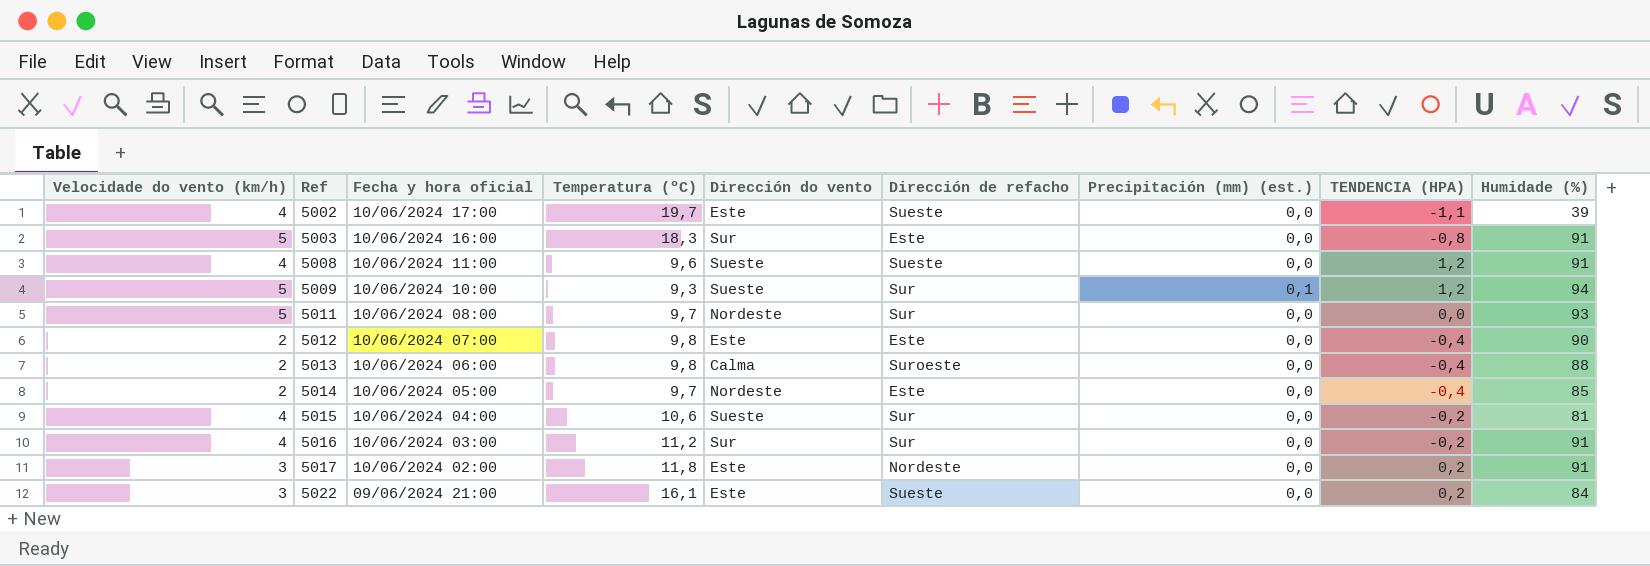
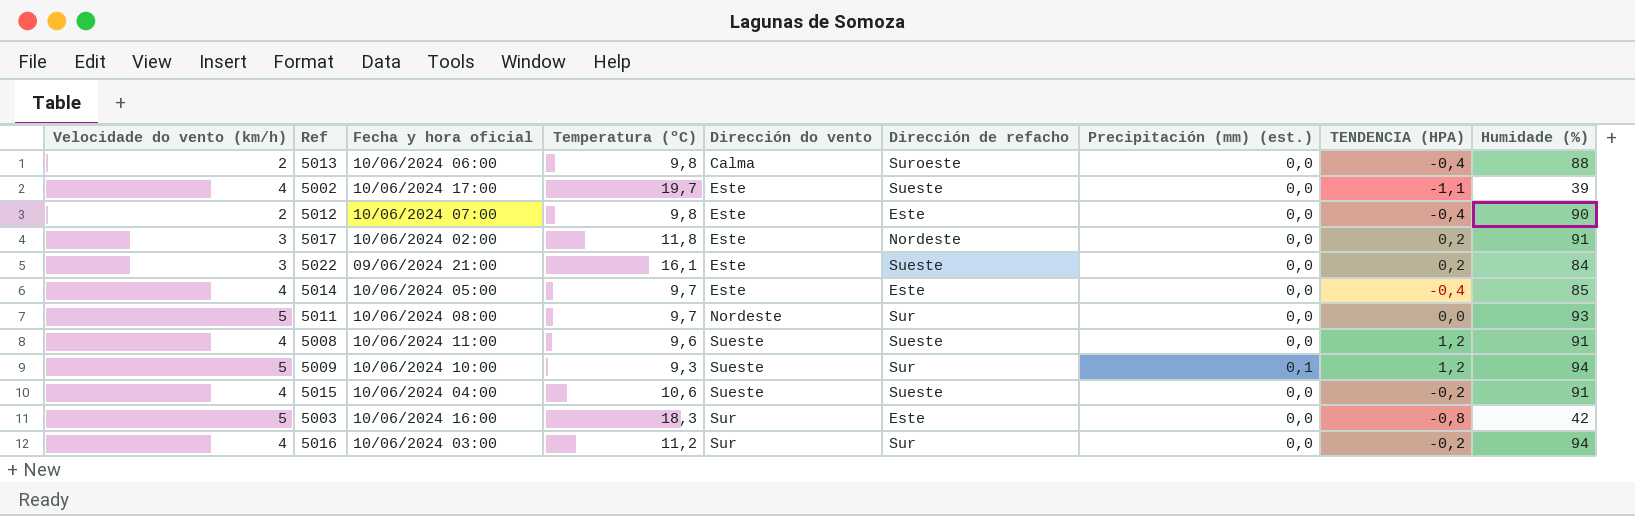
row order: Ref ascending -> Dirección do vento ascending
5014 | Velocidade do vento (km/h): 2 -> 4
5014 | Dirección do vento: Nordeste -> Este
5015 | Dirección de refacho: Sur -> Sueste
5015 | Humidade (%): 81 -> 91
5003 | Humidade (%): 91 -> 42
5016 | Humidade (%): 91 -> 94

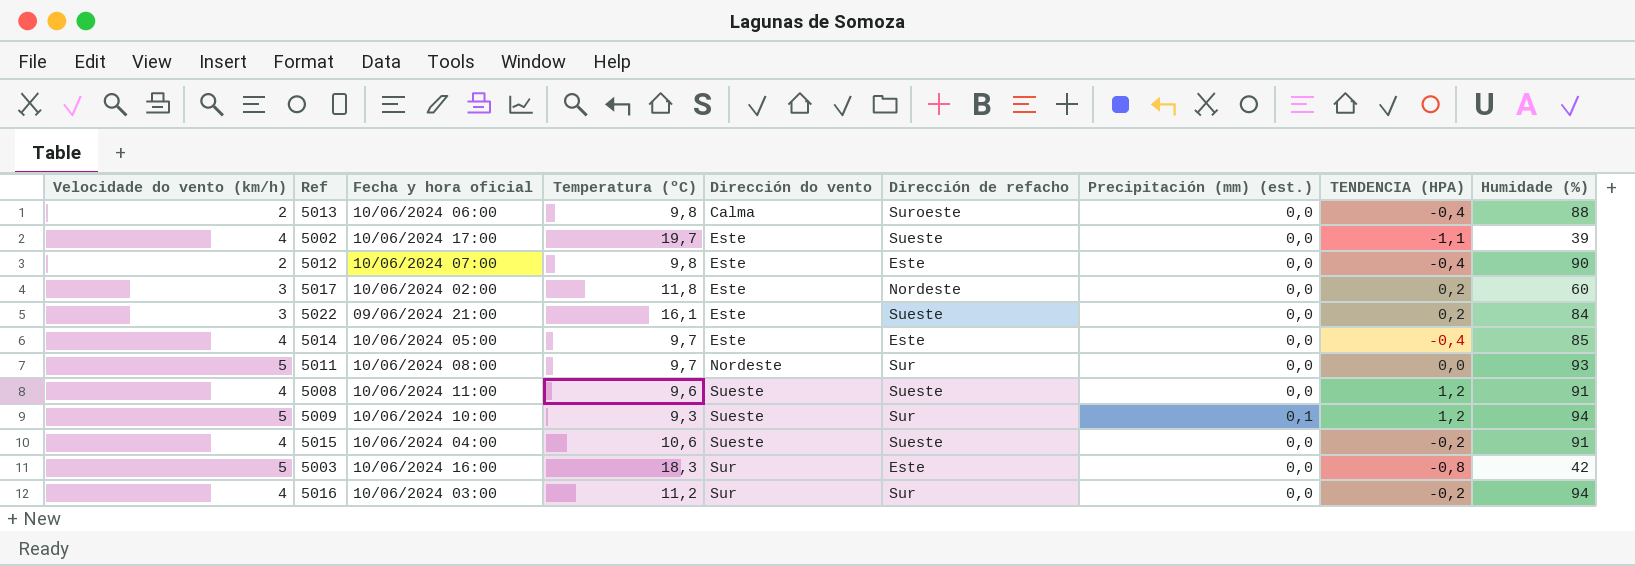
5017 | Humidade (%): 91 -> 60

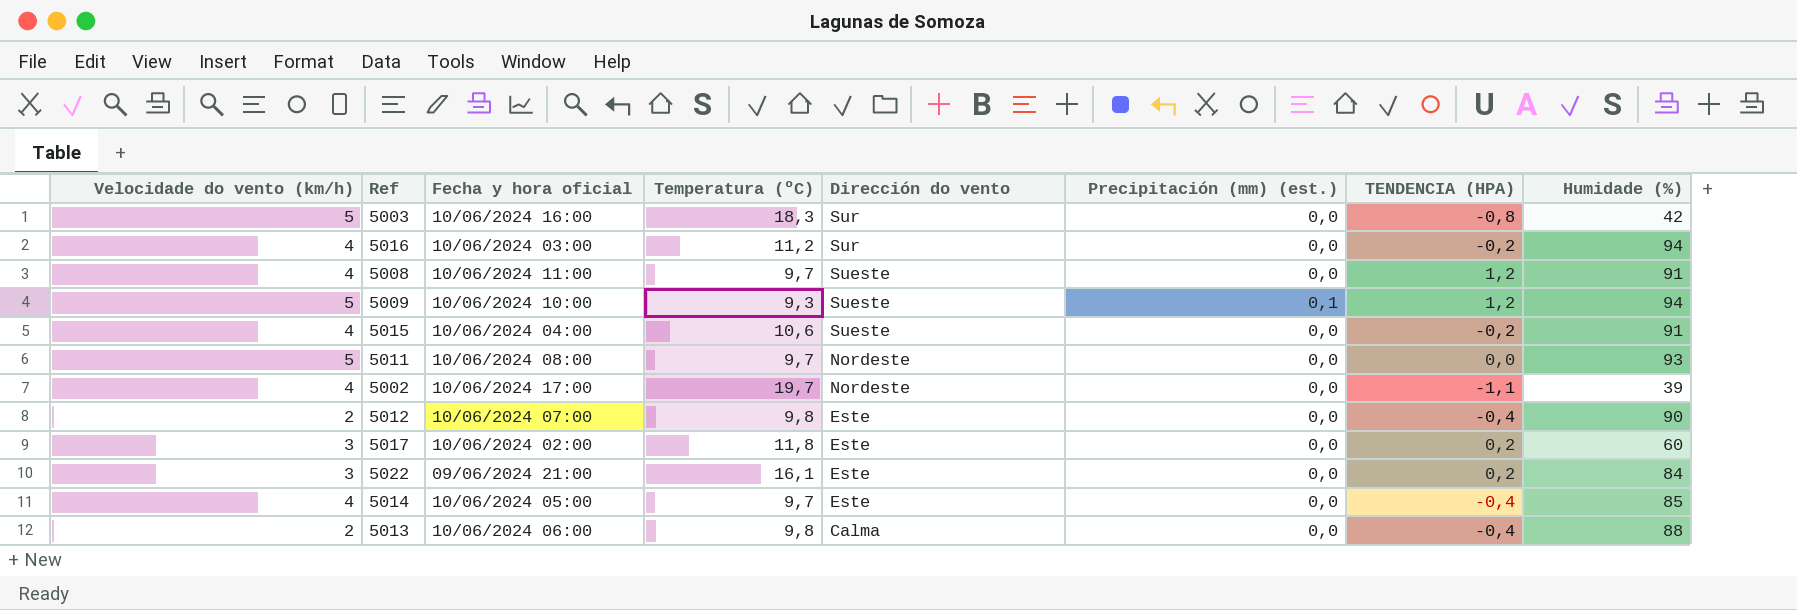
row order: Dirección do vento ascending -> Dirección do vento descending
column Dirección de refacho | position: 6 -> none
5008 | Temperatura (ºC): 9,6 -> 9,7
5002 | Dirección do vento: Este -> Nordeste

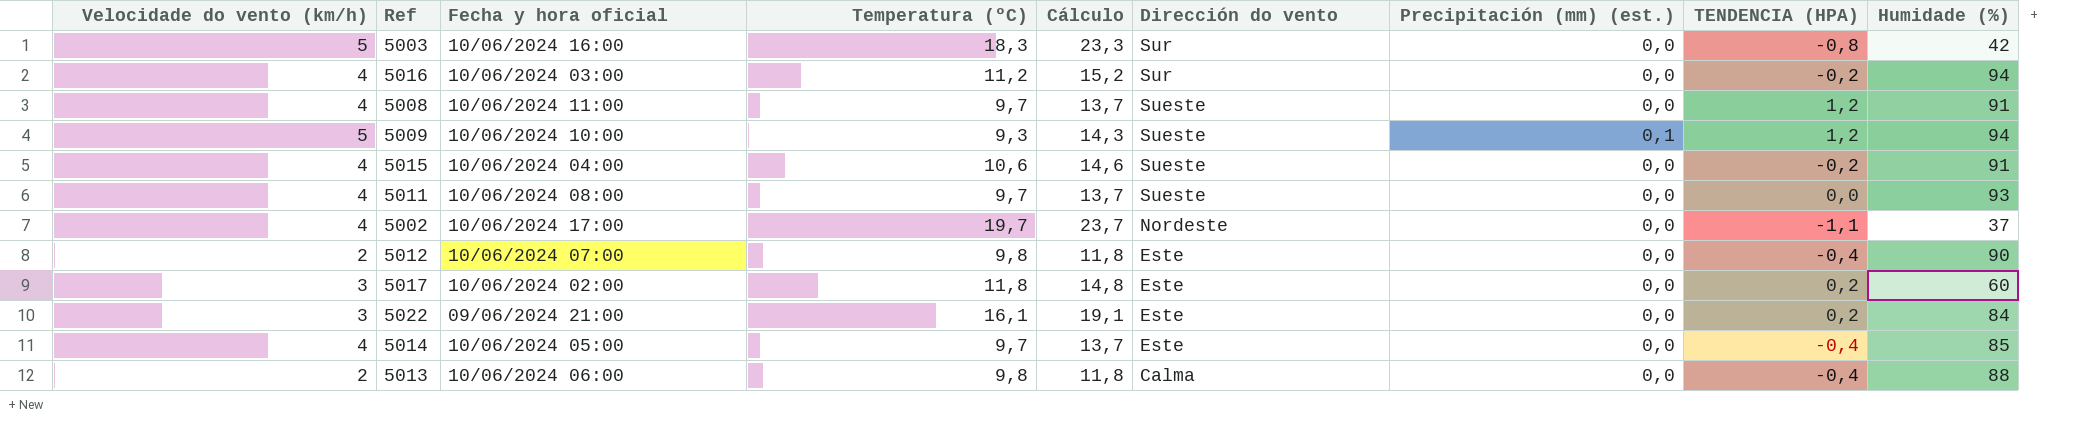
column Cálculo | formula: none -> [Velocidade do vento (km/h)] + [Temperatura (ºC)]
5011 | Velocidade do vento (km/h): 5 -> 4
5011 | Dirección do vento: Nordeste -> Sueste
5002 | Humidade (%): 39 -> 37

